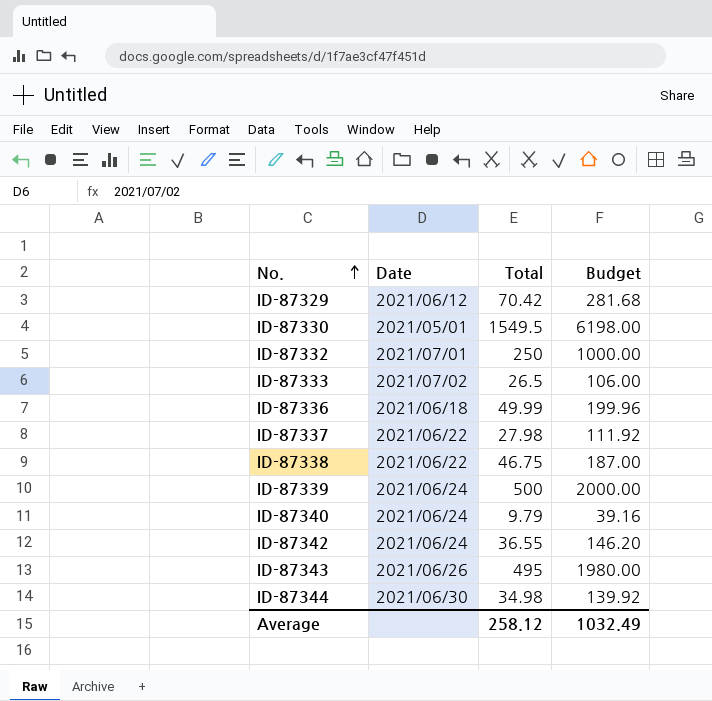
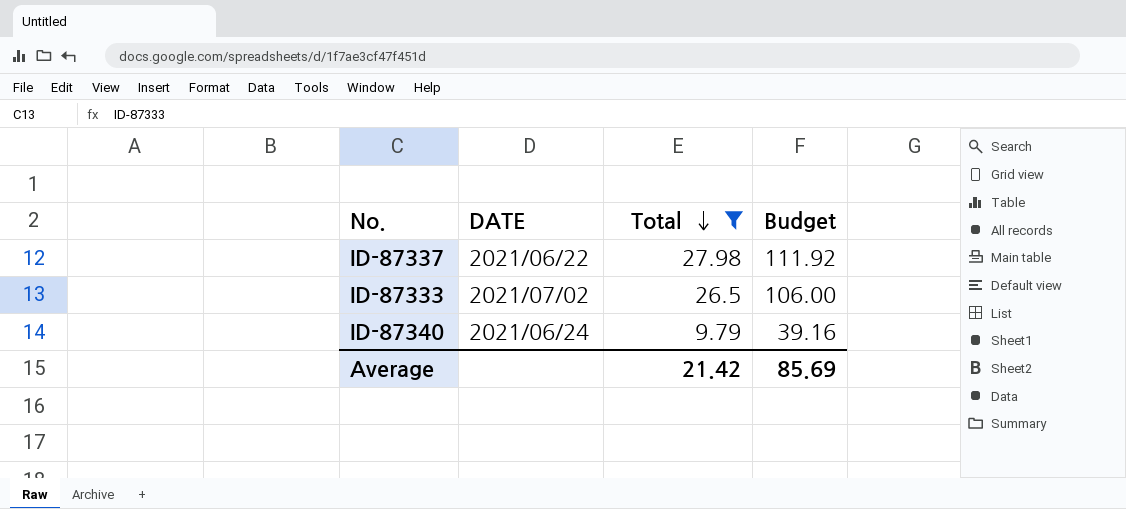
filter: none -> Total <= 27.98
row order: No. ascending -> Total descending
column name: Date -> DATE
Average | Total: 258.12 -> 21.42
Average | Budget: 1032.49 -> 85.69

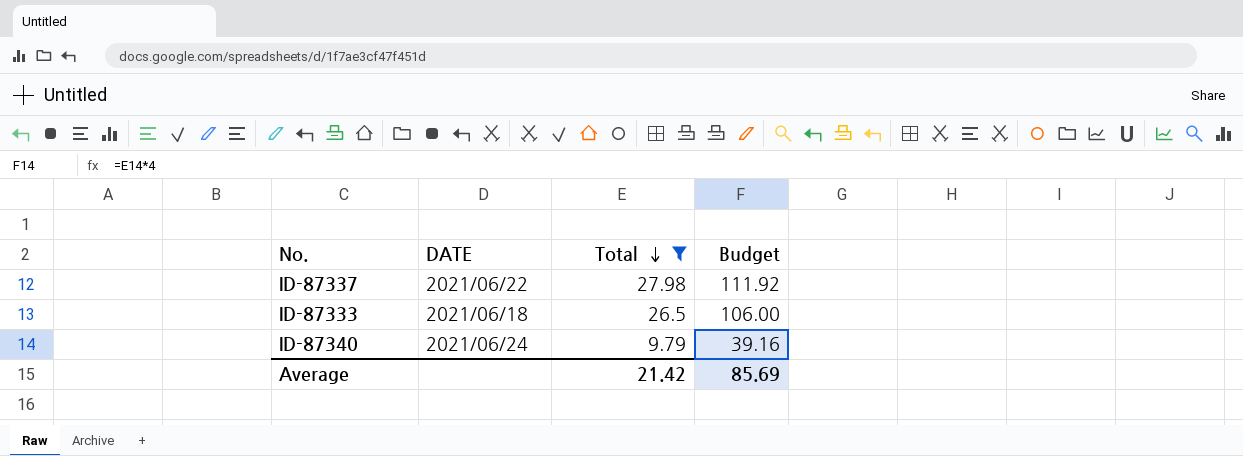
ID-87333 | DATE: 2021/07/02 -> 2021/06/18

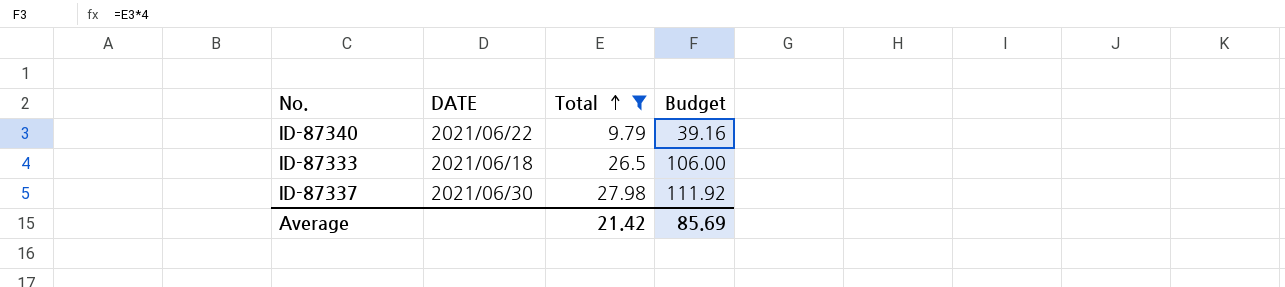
row order: Total descending -> Total ascending
ID-87340 | DATE: 2021/06/24 -> 2021/06/22
ID-87337 | DATE: 2021/06/22 -> 2021/06/30

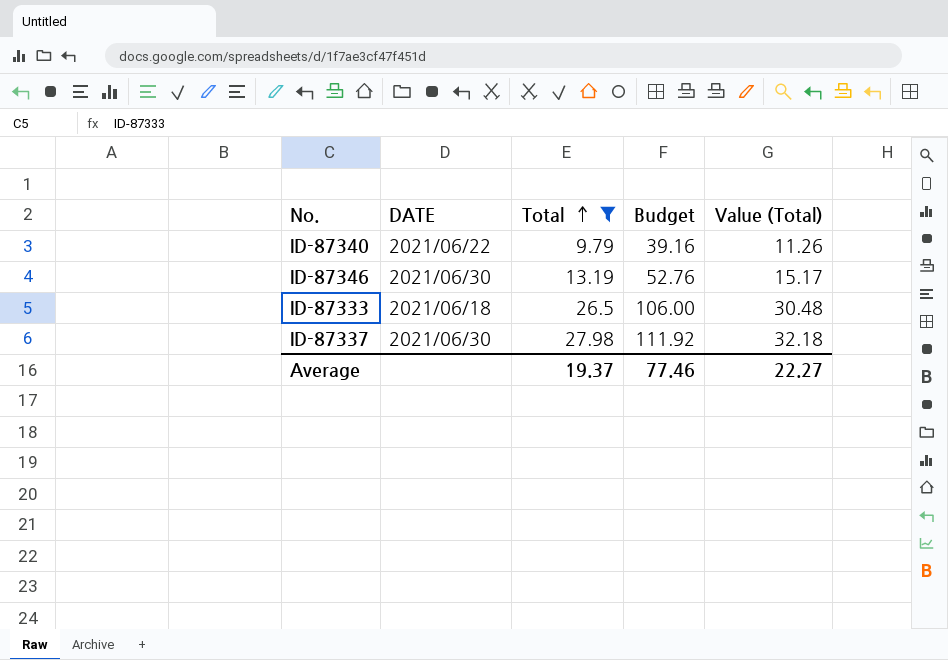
column Value (Total) | formula: none -> [Total] * 1.15
row ID-87346: none -> 2021/06/30 | 13.19 | 52.76 | 15.17
Average | Total: 21.42 -> 19.37
Average | Budget: 85.69 -> 77.46

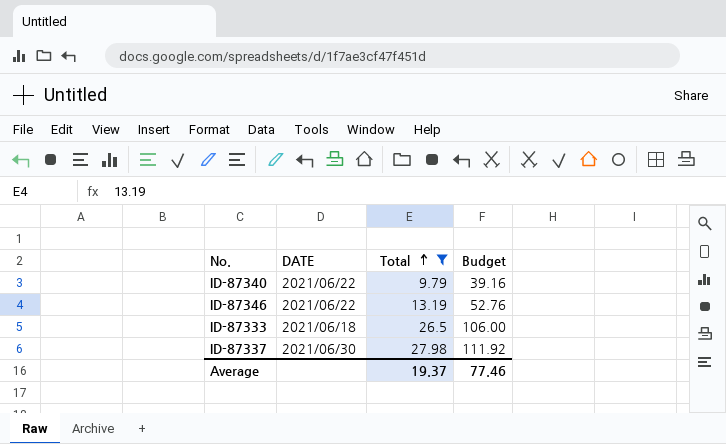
column Value (Total) | formula: [Total] * 1.15 -> none
ID-87346 | DATE: 2021/06/30 -> 2021/06/22

